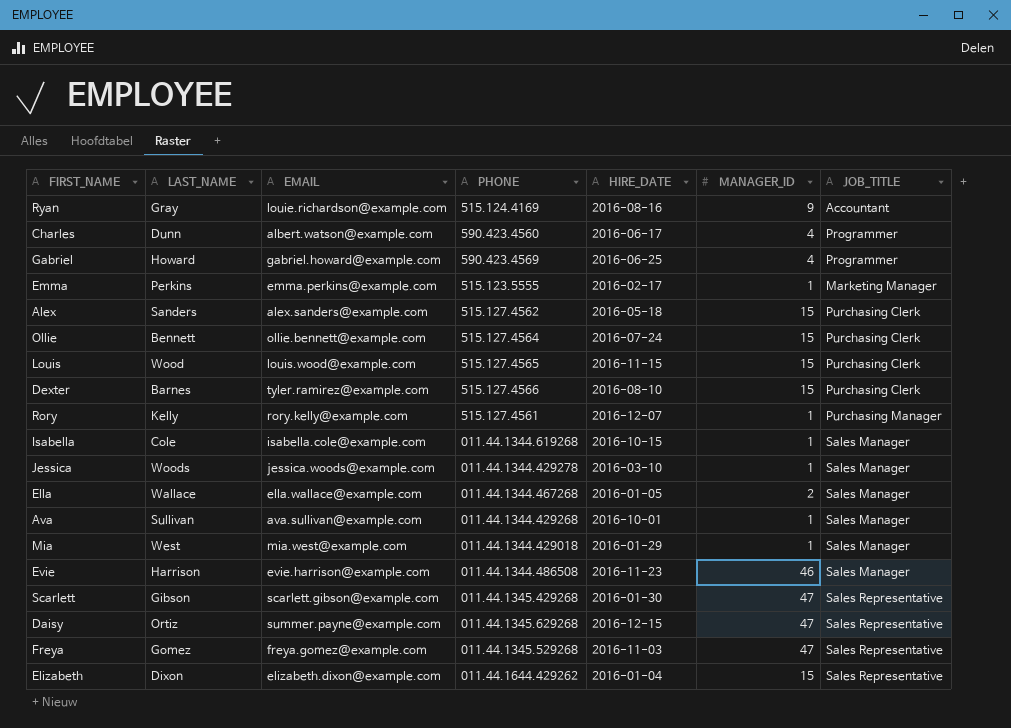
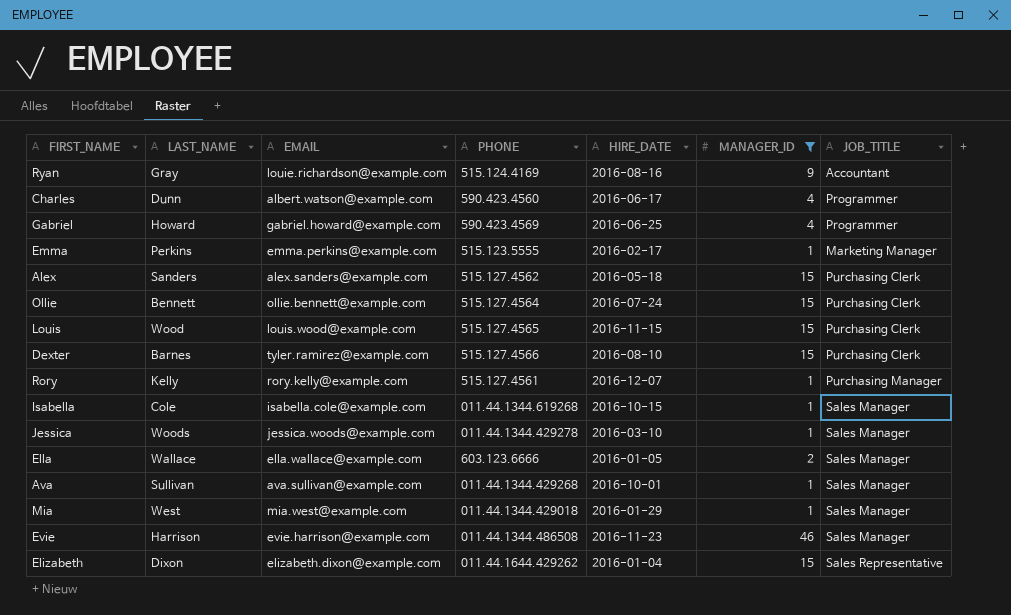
filter: none -> MANAGER_ID != 47
Ella | PHONE: 011.44.1344.467268 -> 603.123.6666

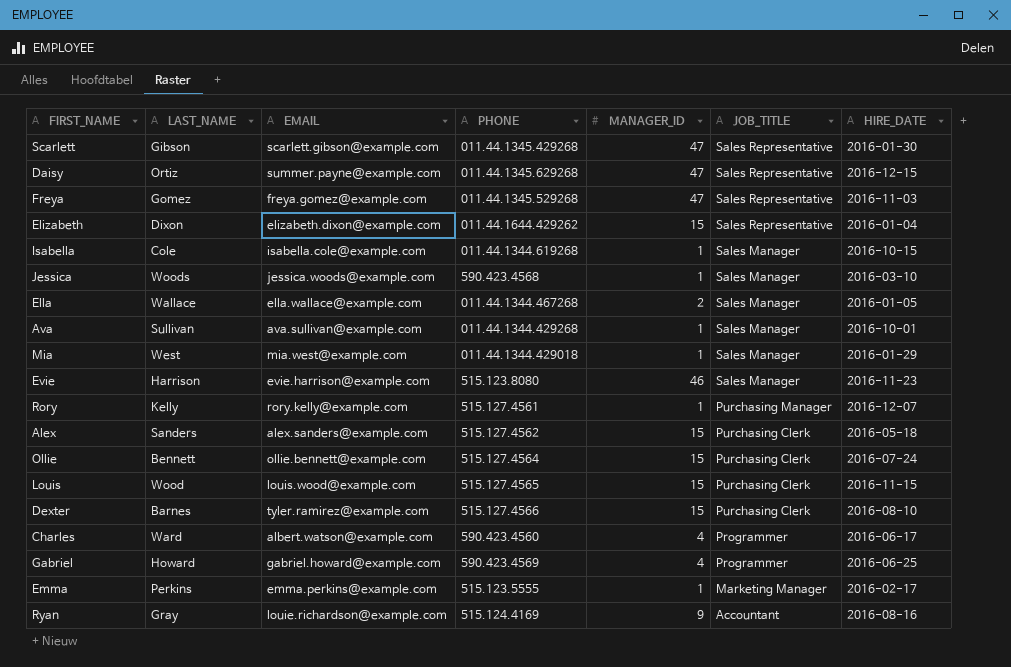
filter: MANAGER_ID != 47 -> none
row order: none -> JOB_TITLE descending
column HIRE_DATE | position: 5 -> 7
Jessica | PHONE: 011.44.1344.429278 -> 590.423.4568
Ella | PHONE: 603.123.6666 -> 011.44.1344.467268
Evie | PHONE: 011.44.1344.486508 -> 515.123.8080
Charles | LAST_NAME: Dunn -> Ward

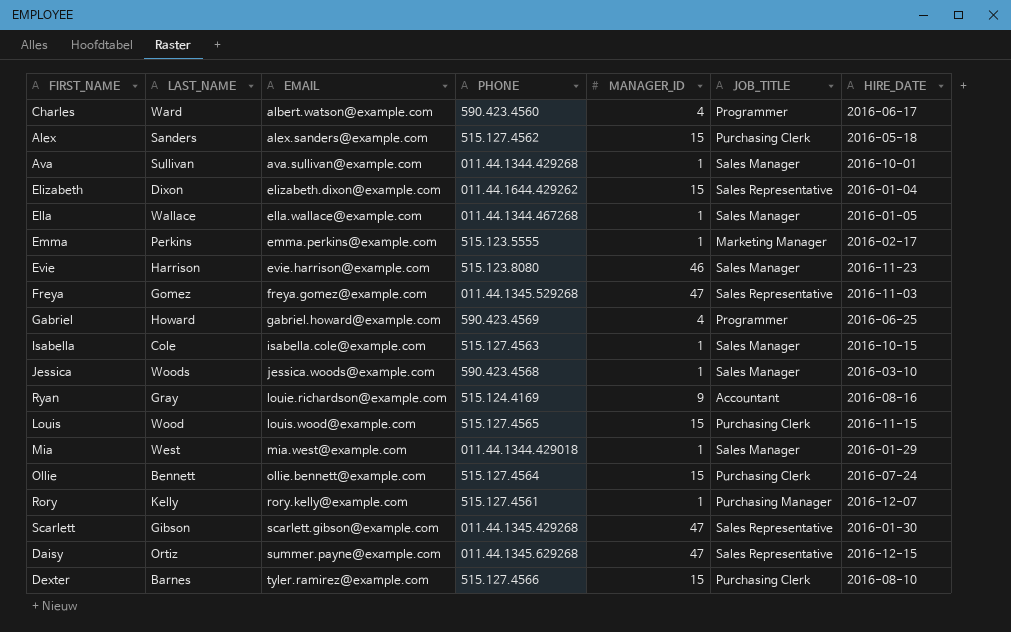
row order: JOB_TITLE descending -> EMAIL ascending
Ella | MANAGER_ID: 2 -> 1
Isabella | PHONE: 011.44.1344.619268 -> 515.127.4563

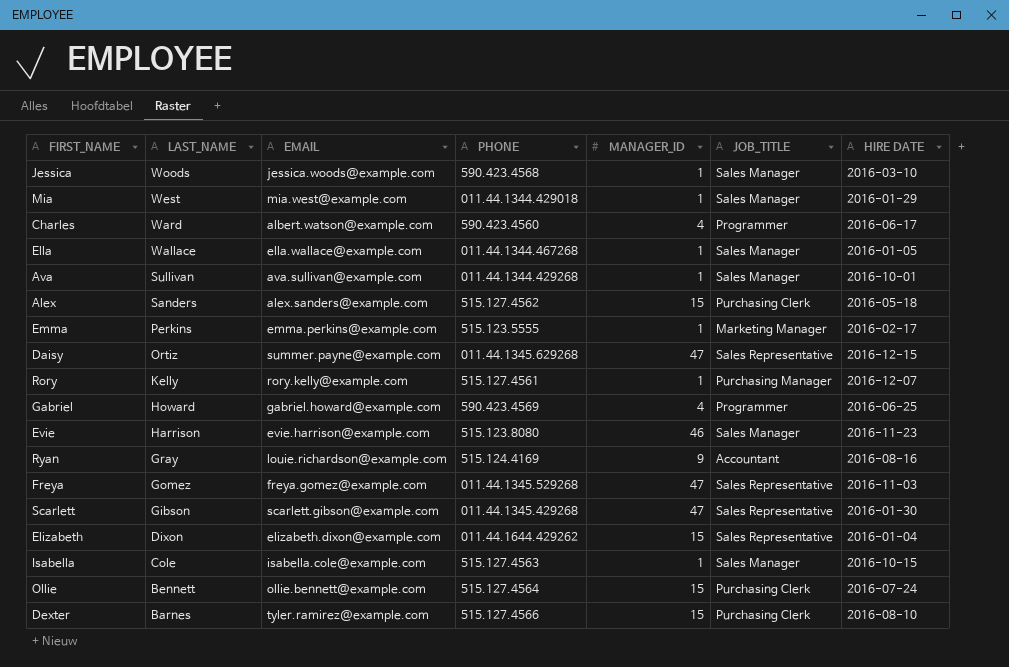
row order: EMAIL ascending -> LAST_NAME descending
column name: HIRE_DATE -> HIRE DATE
row Louis: Wood | louis.wood@example.com | 515.127.4565 | 15 | Purchasing Clerk | 2016-11-15 -> none

